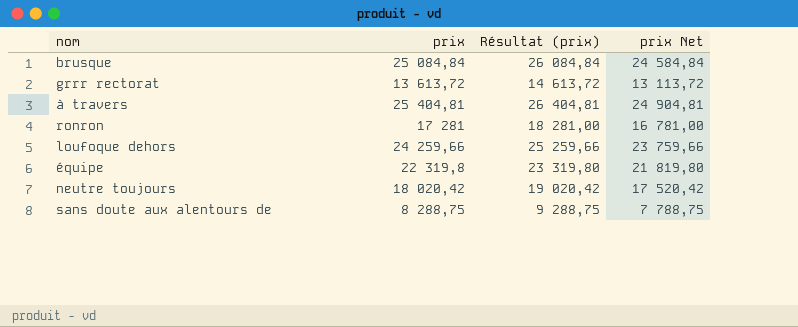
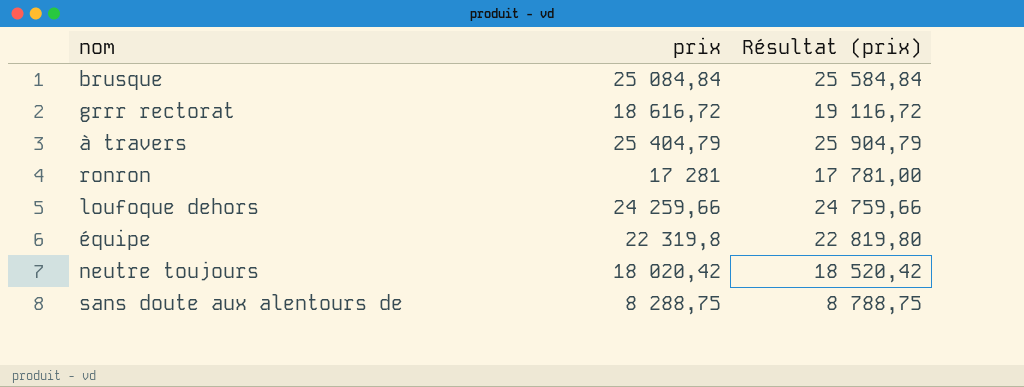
column prix Net | formula: [prix] - 500 -> none
column Résultat (prix) | formula: [prix] + 1000 -> [prix] + 500
grrr rectorat | prix: 13 613,72 -> 18 616,72
à travers | prix: 25 404,81 -> 25 404,79

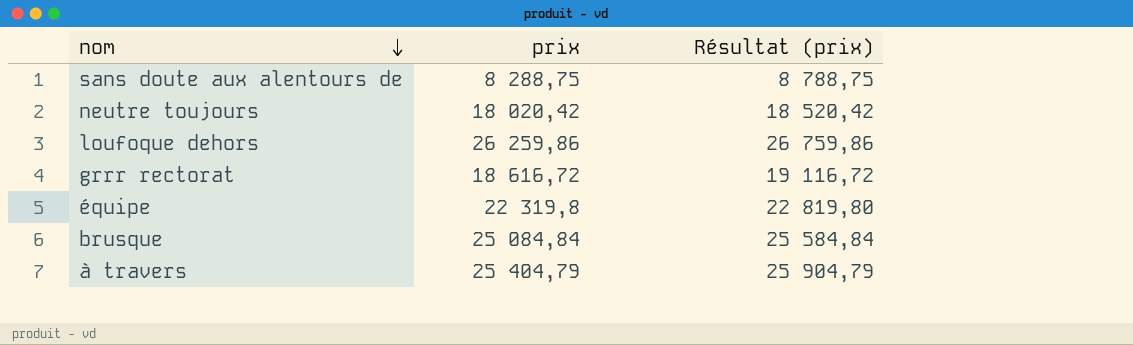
row order: none -> nom descending
row ronron: 17 281 | 17 781,00 -> none
loufoque dehors | prix: 24 259,66 -> 26 259,86
loufoque dehors | Résultat (prix): 24 759,66 -> 26 759,86

